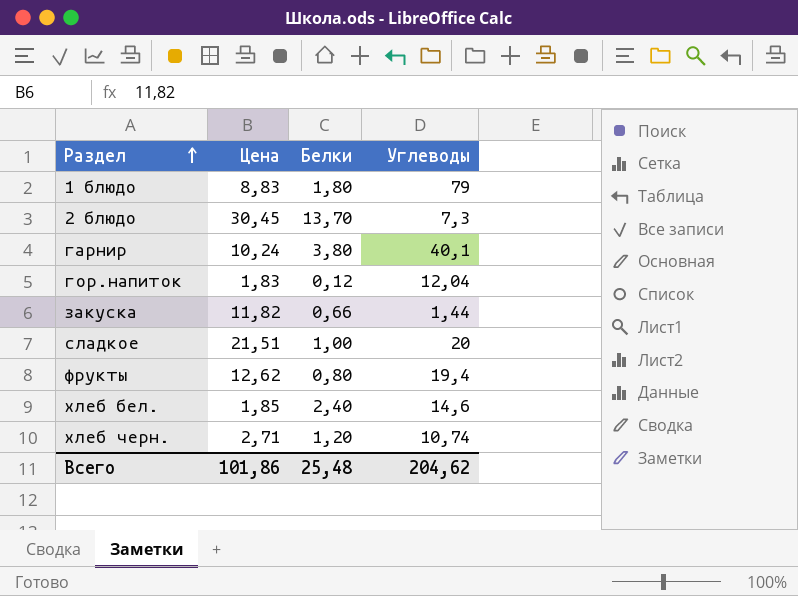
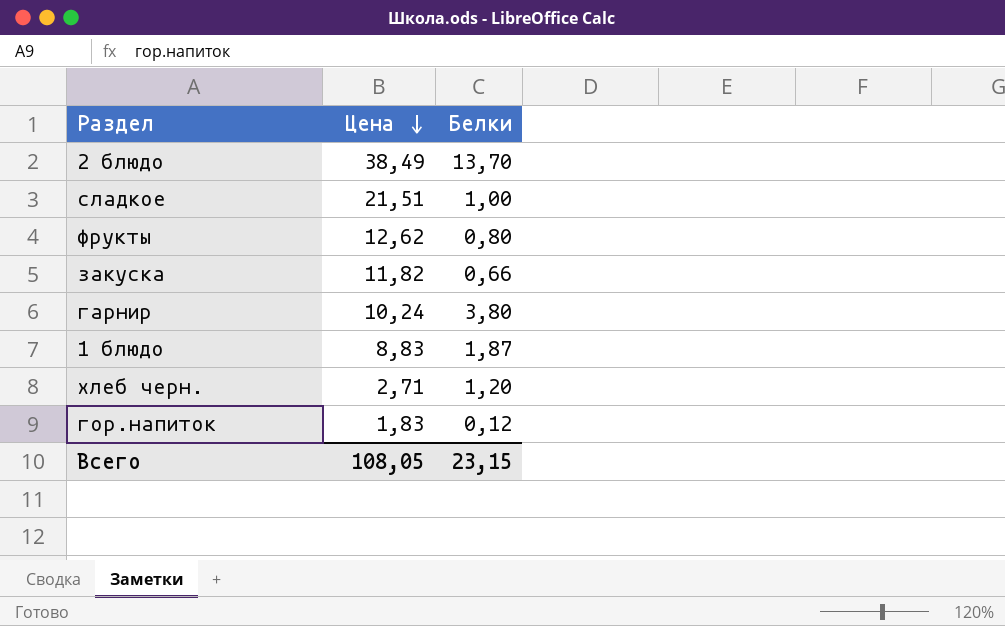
row order: Раздел ascending -> Цена descending
column Углеводы | position: 4 -> none
row хлеб бел.: 1,85 | 2,40 | 14,6 -> none
2 блюдо | Цена: 30,45 -> 38,49
1 блюдо | Белки: 1,80 -> 1,87
Всего | Цена: 101,86 -> 108,05
Всего | Белки: 25,48 -> 23,15

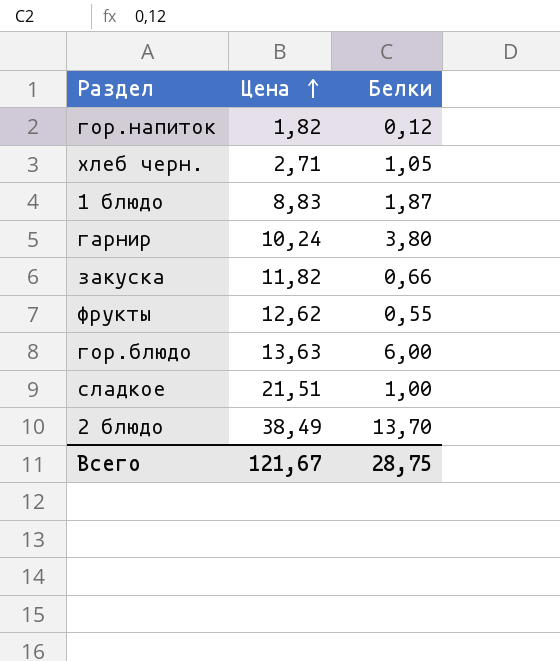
row order: Цена descending -> Цена ascending
гор.напиток | Цена: 1,83 -> 1,82
хлеб черн. | Белки: 1,20 -> 1,05
фрукты | Белки: 0,80 -> 0,55
row гор.блюдо: none -> 13,63 | 6,00
Всего | Цена: 108,05 -> 121,67
Всего | Белки: 23,15 -> 28,75

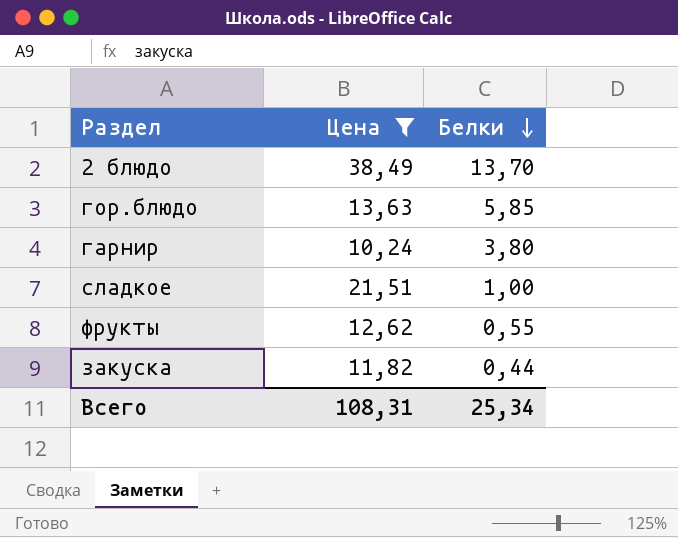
filter: none -> Цена >= 10,24
row order: Цена ascending -> Белки descending
гор.блюдо | Белки: 6,00 -> 5,85
закуска | Белки: 0,66 -> 0,44
Всего | Цена: 121,67 -> 108,31
Всего | Белки: 28,75 -> 25,34

